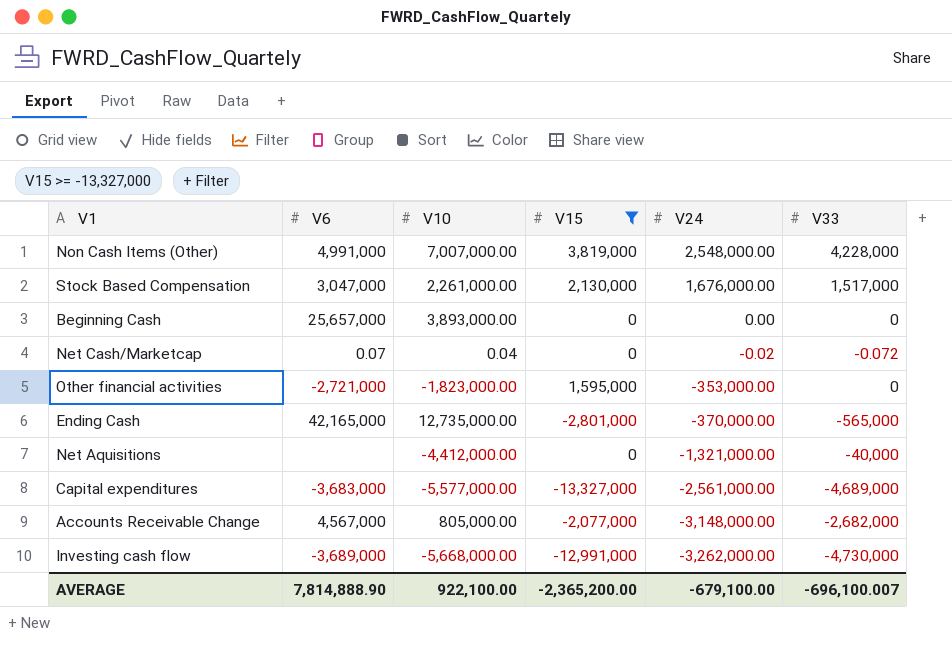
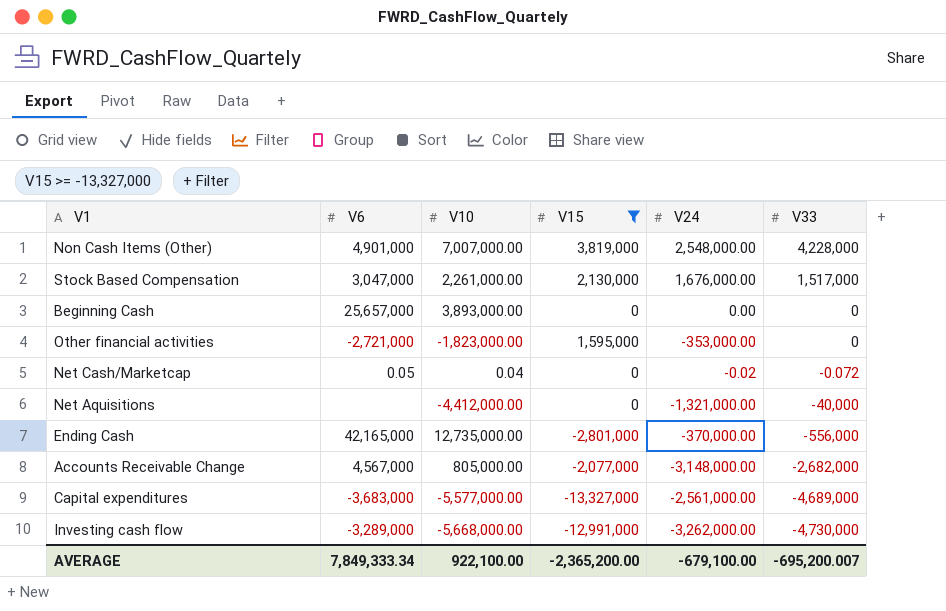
row order: V24 descending -> V33 descending
Non Cash Items (Other) | V6: 4,991,000 -> 4,901,000
Net Cash/Marketcap | V6: 0.07 -> 0.05
Ending Cash | V33: -565,000 -> -556,000
Investing cash flow | V6: -3,689,000 -> -3,289,000
AVERAGE | V6: 7,814,888.90 -> 7,849,333.34
AVERAGE | V33: -696,100.007 -> -695,200.007

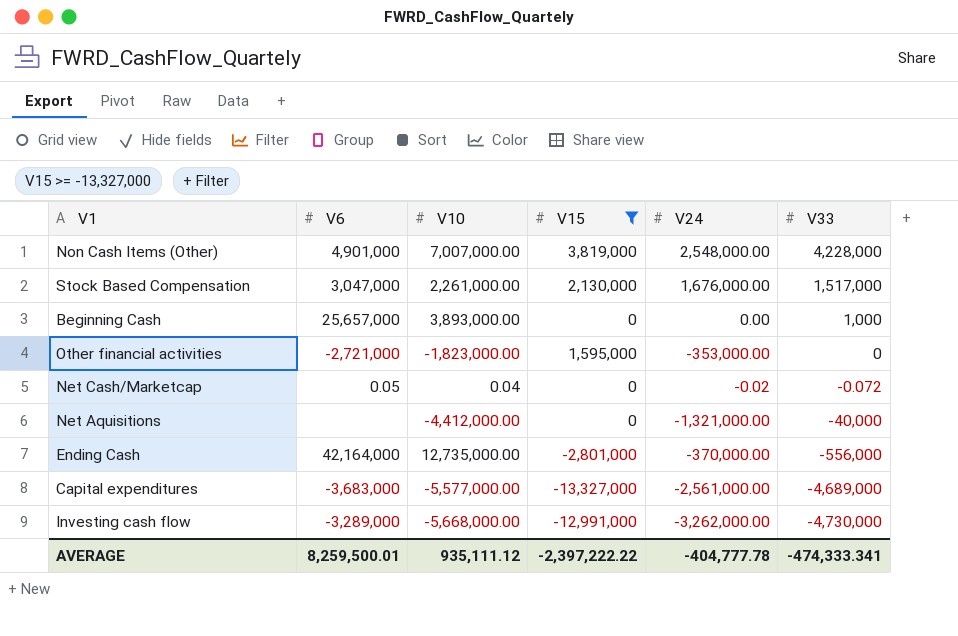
row Accounts Receivable Change: 4,567,000 | 805,000.00 | -2,077,000 | -3,148,000.00 | -2,682,000 -> none
Beginning Cash | V33: 0 -> 1,000
Ending Cash | V6: 42,165,000 -> 42,164,000
AVERAGE | V6: 7,849,333.34 -> 8,259,500.01
AVERAGE | V10: 922,100.00 -> 935,111.12
AVERAGE | V15: -2,365,200.00 -> -2,397,222.22
AVERAGE | V24: -679,100.00 -> -404,777.78
AVERAGE | V33: -695,200.007 -> -474,333.341

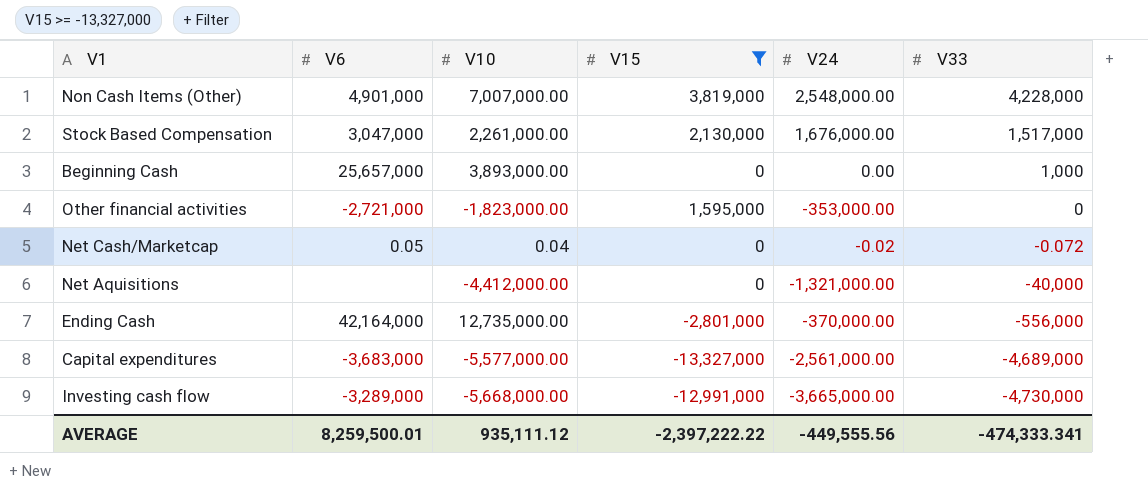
Investing cash flow | V24: -3,262,000.00 -> -3,665,000.00
AVERAGE | V24: -404,777.78 -> -449,555.56

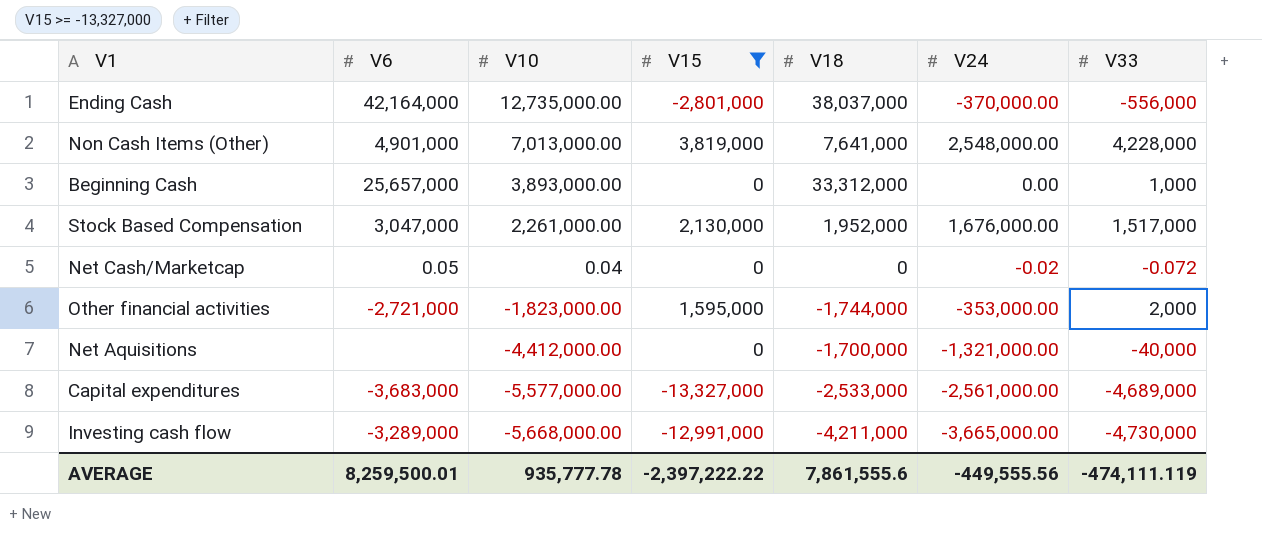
row order: V33 descending -> V10 descending
column V18 | position: none -> 5
Non Cash Items (Other) | V10: 7,007,000.00 -> 7,013,000.00
Other financial activities | V33: 0 -> 2,000
AVERAGE | V10: 935,111.12 -> 935,777.78
AVERAGE | V33: -474,333.341 -> -474,111.119

